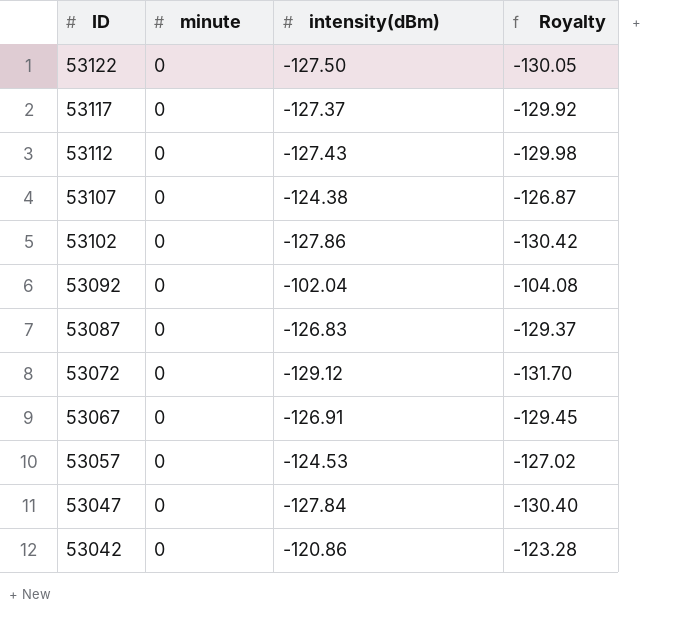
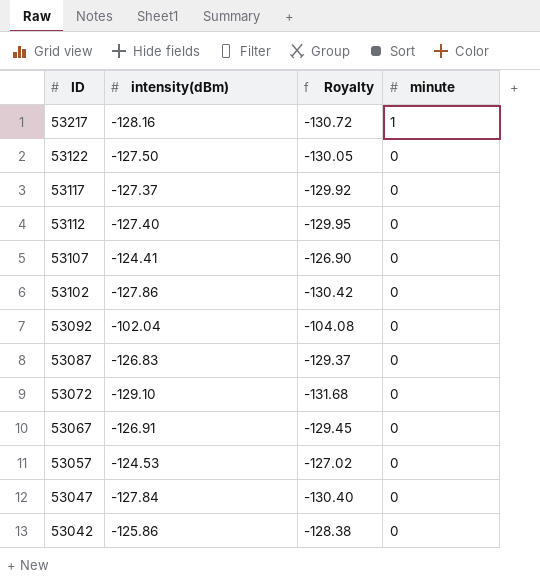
column minute | position: 2 -> 4
row 53217: none -> -128.16 | -130.72 | 1
53112 | intensity(dBm): -127.43 -> -127.40
53112 | Royalty: -129.98 -> -129.95
53107 | intensity(dBm): -124.38 -> -124.41
53107 | Royalty: -126.87 -> -126.90
53072 | intensity(dBm): -129.12 -> -129.10
53072 | Royalty: -131.70 -> -131.68
53042 | intensity(dBm): -120.86 -> -125.86
53042 | Royalty: -123.28 -> -128.38

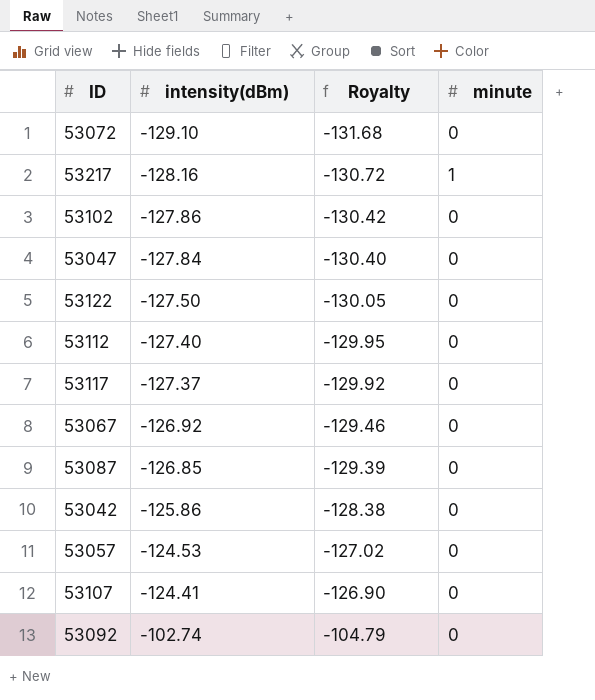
row order: ID descending -> intensity(dBm) ascending
53067 | intensity(dBm): -126.91 -> -126.92
53067 | Royalty: -129.45 -> -129.46
53087 | intensity(dBm): -126.83 -> -126.85
53087 | Royalty: -129.37 -> -129.39
53092 | intensity(dBm): -102.04 -> -102.74
53092 | Royalty: -104.08 -> -104.79

